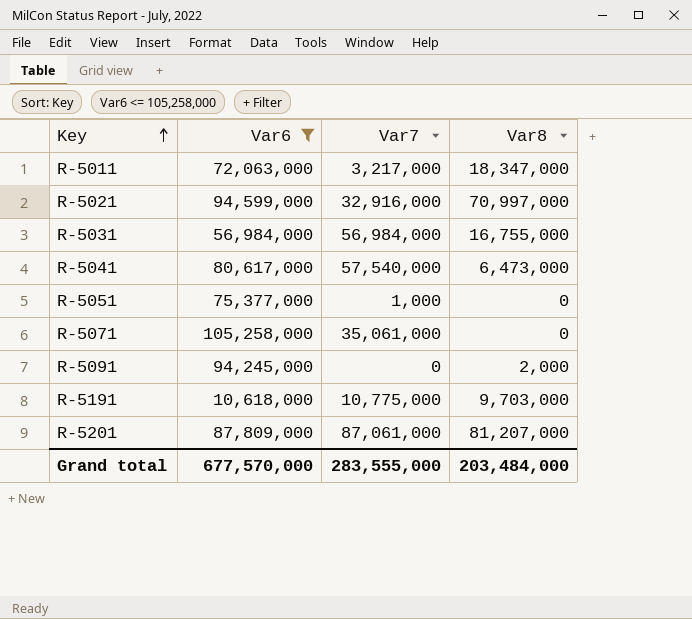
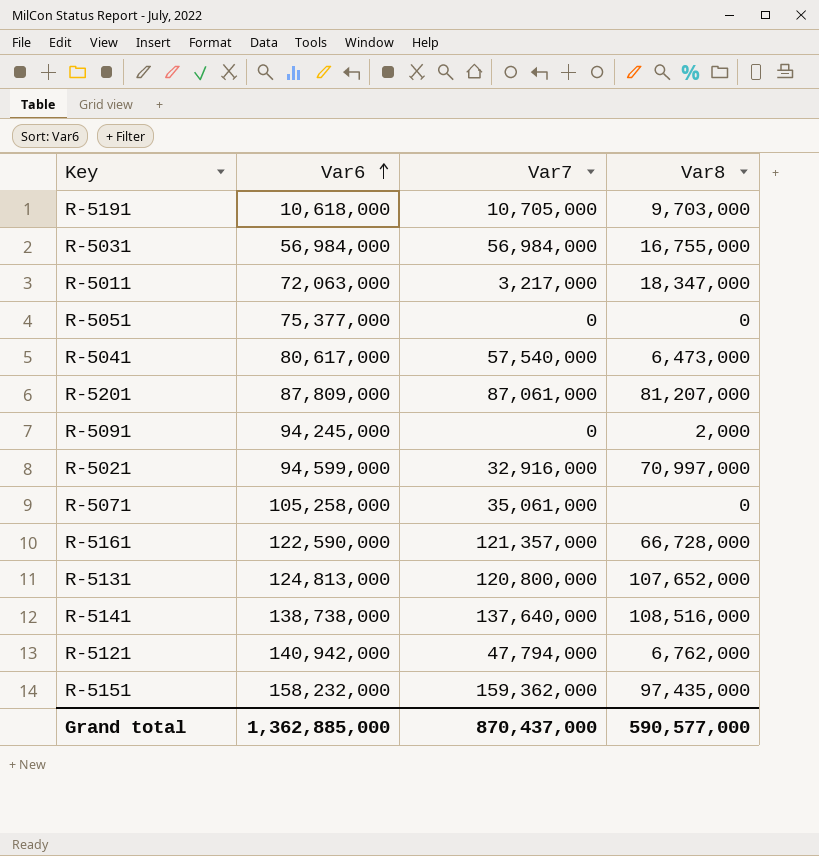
filter: Var6 <= 105,258,000 -> none
row order: Key ascending -> Var6 ascending
R-5191 | Var7: 10,775,000 -> 10,705,000
R-5051 | Var7: 1,000 -> 0
Grand total | Var6: 677,570,000 -> 1,362,885,000
Grand total | Var7: 283,555,000 -> 870,437,000
Grand total | Var8: 203,484,000 -> 590,577,000

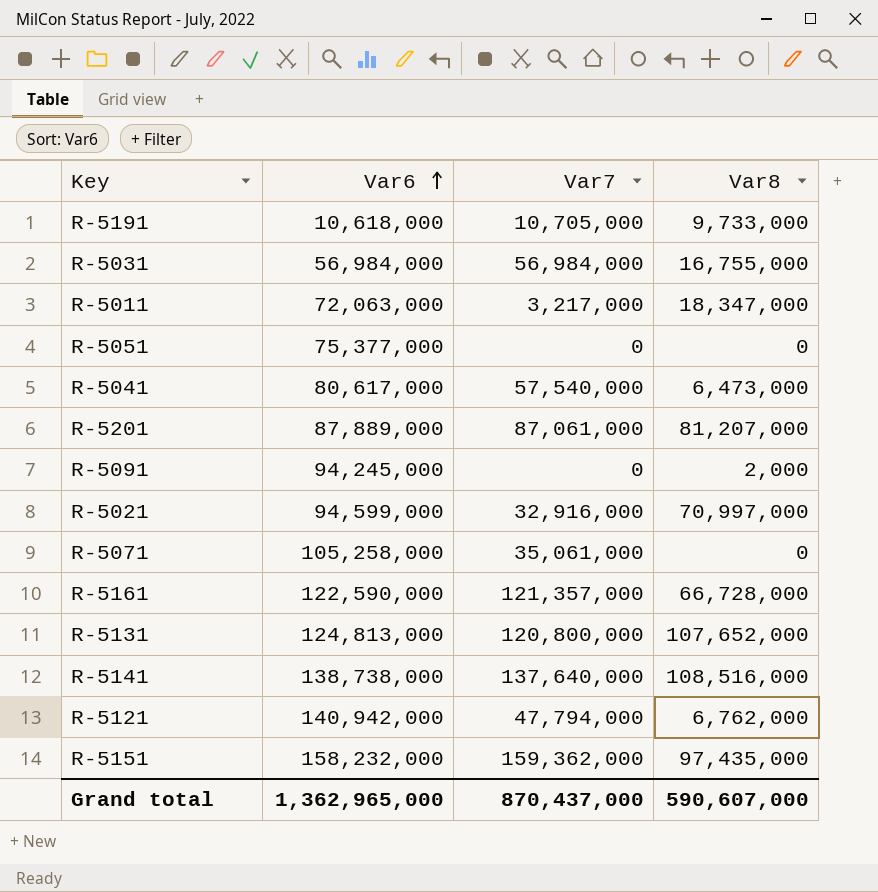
R-5191 | Var8: 9,703,000 -> 9,733,000
R-5201 | Var6: 87,809,000 -> 87,889,000
Grand total | Var6: 1,362,885,000 -> 1,362,965,000
Grand total | Var8: 590,577,000 -> 590,607,000

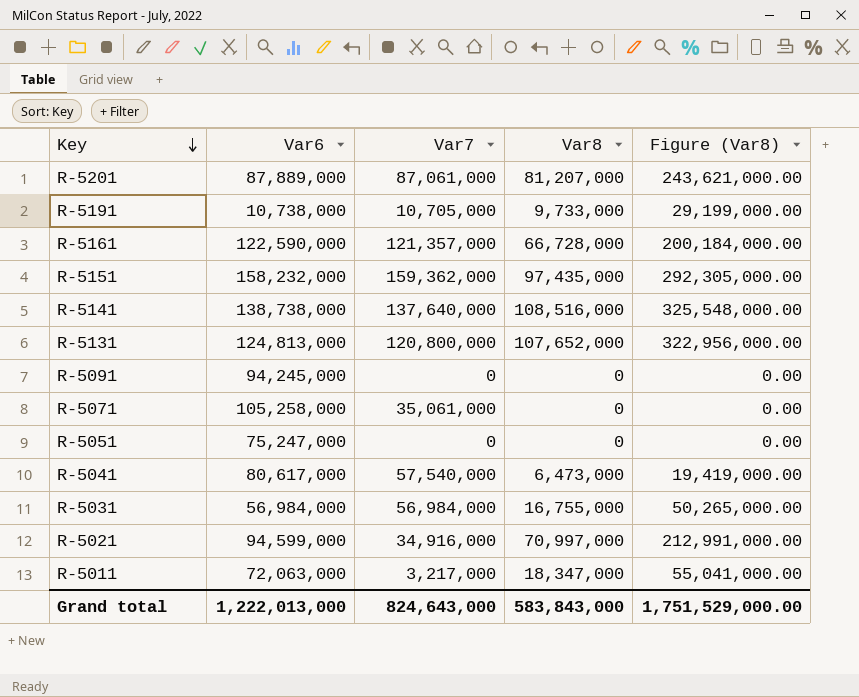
row order: Var6 ascending -> Key descending
column Figure (Var8) | formula: none -> [Var8] * 3
row R-5121: 140,942,000 | 47,794,000 | 6,762,000 -> none
R-5191 | Var6: 10,618,000 -> 10,738,000
R-5091 | Var8: 2,000 -> 0
R-5051 | Var6: 75,377,000 -> 75,247,000
R-5021 | Var7: 32,916,000 -> 34,916,000
Grand total | Var6: 1,362,965,000 -> 1,222,013,000
Grand total | Var7: 870,437,000 -> 824,643,000
Grand total | Var8: 590,607,000 -> 583,843,000

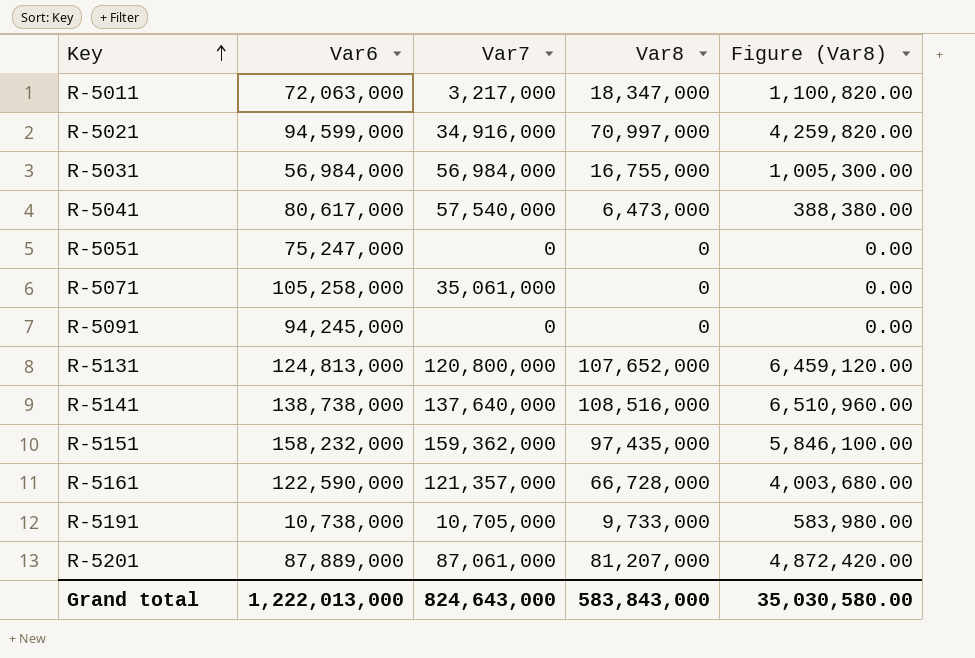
row order: Key descending -> Key ascending
column Figure (Var8) | formula: [Var8] * 3 -> [Var8] * 0.06
Grand total | Figure (Var8): 1,751,529,000.00 -> 35,030,580.00

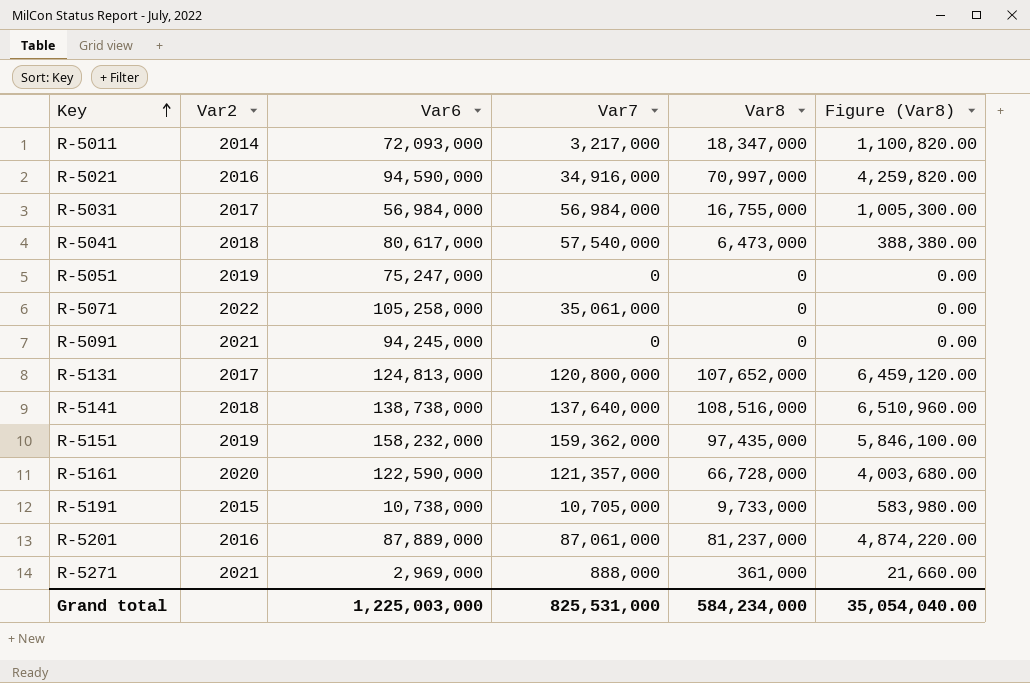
column Var2 | position: none -> 2
R-5011 | Var6: 72,063,000 -> 72,093,000
R-5021 | Var6: 94,599,000 -> 94,590,000
R-5201 | Var8: 81,207,000 -> 81,237,000
R-5201 | Figure (Var8): 4,872,420.00 -> 4,874,220.00
row R-5271: none -> 2021 | 2,969,000 | 888,000 | 361,000 | 21,660.00
Grand total | Var6: 1,222,013,000 -> 1,225,003,000
Grand total | Var7: 824,643,000 -> 825,531,000
Grand total | Var8: 583,843,000 -> 584,234,000
Grand total | Figure (Var8): 35,030,580.00 -> 35,054,040.00

